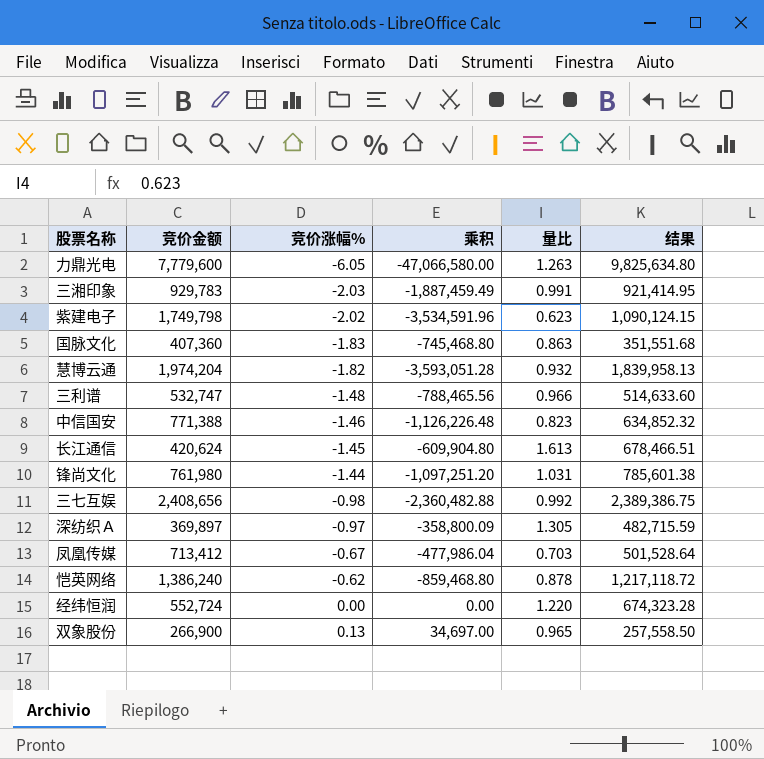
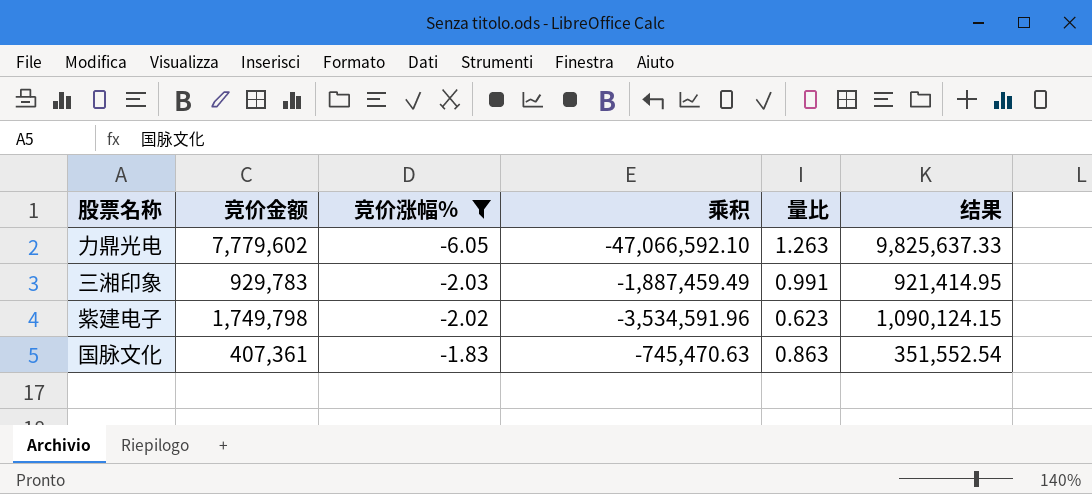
filter: none -> 竞价涨幅% <= -1.83
力鼎光电 | 竞价金额: 7,779,600 -> 7,779,602
力鼎光电 | 乘积: -47,066,580.00 -> -47,066,592.10
力鼎光电 | 结果: 9,825,634.80 -> 9,825,637.33
国脉文化 | 竞价金额: 407,360 -> 407,361
国脉文化 | 乘积: -745,468.80 -> -745,470.63
国脉文化 | 结果: 351,551.68 -> 351,552.54

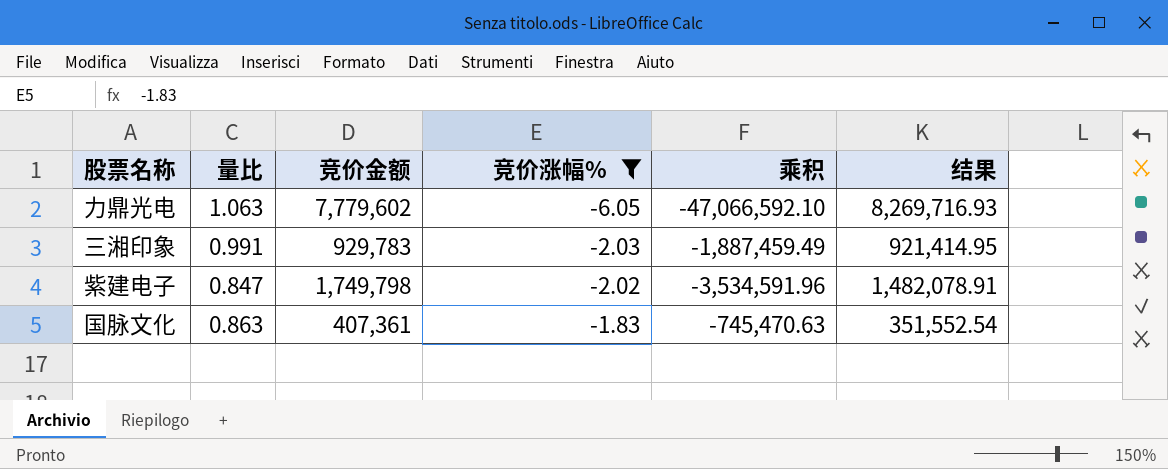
column 量比 | position: 5 -> 2
力鼎光电 | 量比: 1.263 -> 1.063
力鼎光电 | 结果: 9,825,637.33 -> 8,269,716.93
紫建电子 | 量比: 0.623 -> 0.847
紫建电子 | 结果: 1,090,124.15 -> 1,482,078.91

